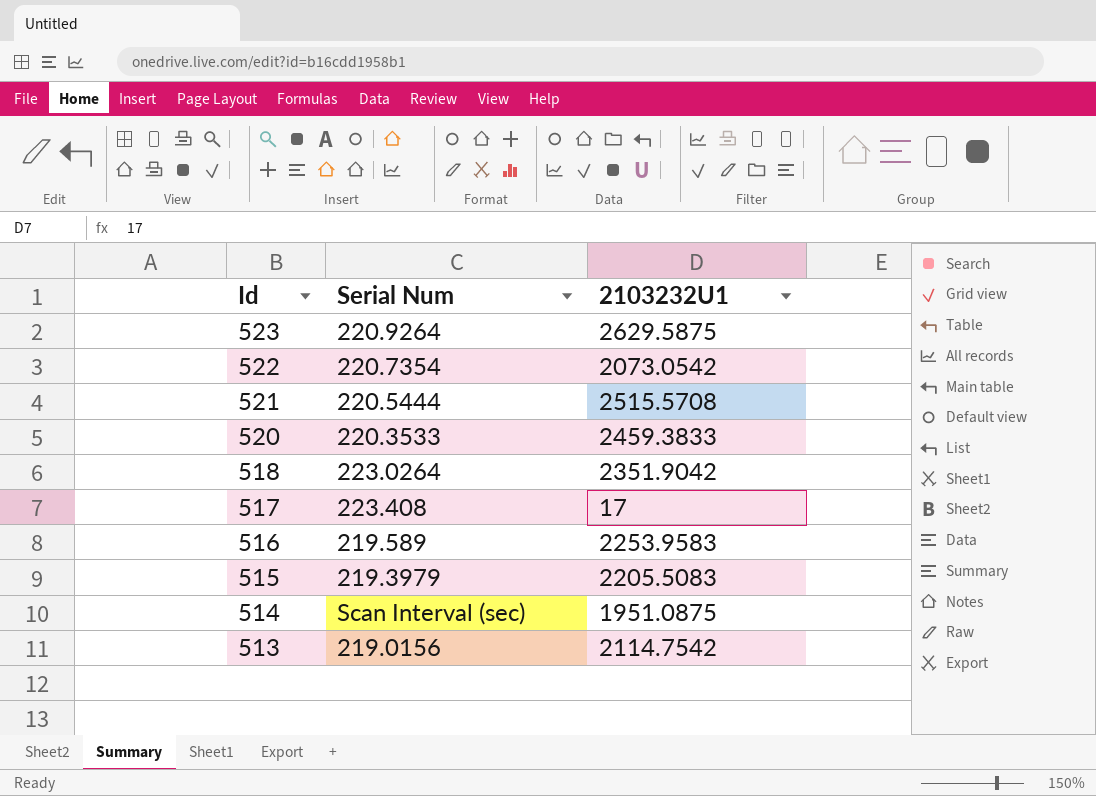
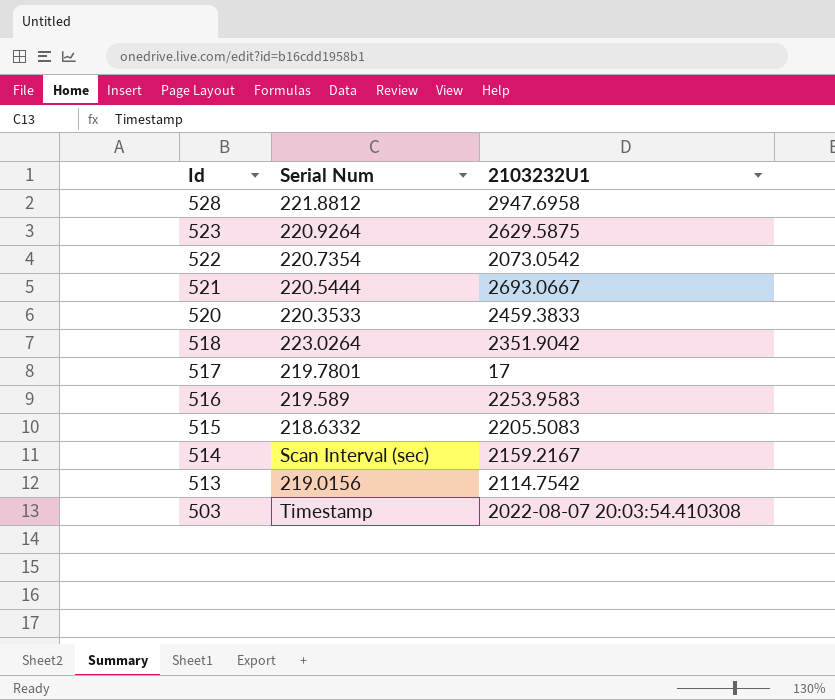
row 528: none -> 221.8812 | 2947.6958
521 | 2103232U1: 2515.5708 -> 2693.0667
517 | Serial Num: 223.408 -> 219.7801
515 | Serial Num: 219.3979 -> 218.6332
514 | 2103232U1: 1951.0875 -> 2159.2167
row 503: none -> Timestamp | 2022-08-07 20:03:54.410308

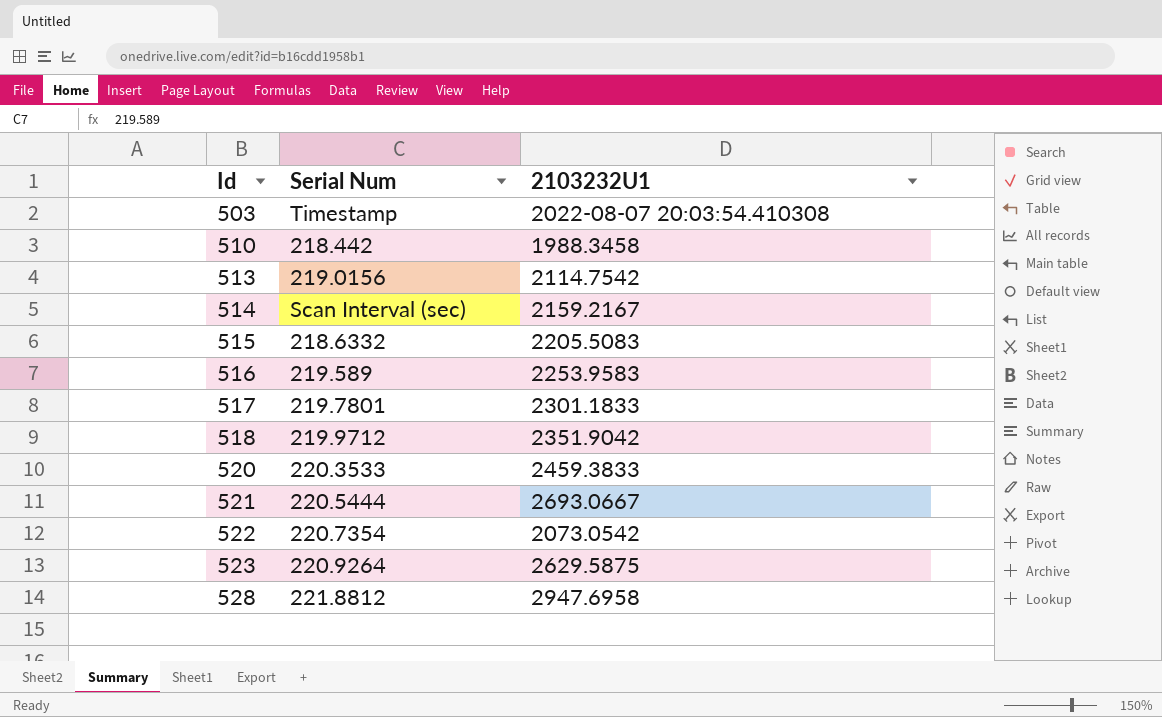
row order: Id descending -> Id ascending
row 510: none -> 218.442 | 1988.3458
517 | 2103232U1: 17 -> 2301.1833
518 | Serial Num: 223.0264 -> 219.9712

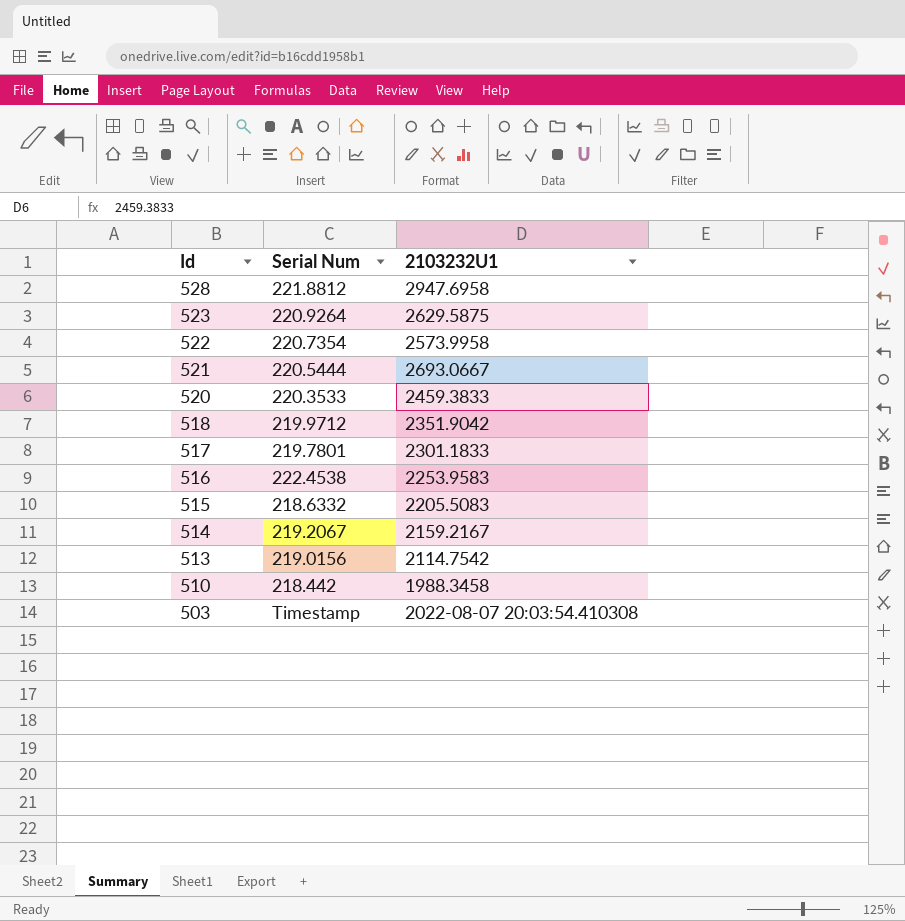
row order: Id ascending -> Id descending
522 | 2103232U1: 2073.0542 -> 2573.9958
516 | Serial Num: 219.589 -> 222.4538
514 | Serial Num: Scan Interval (sec) -> 219.2067

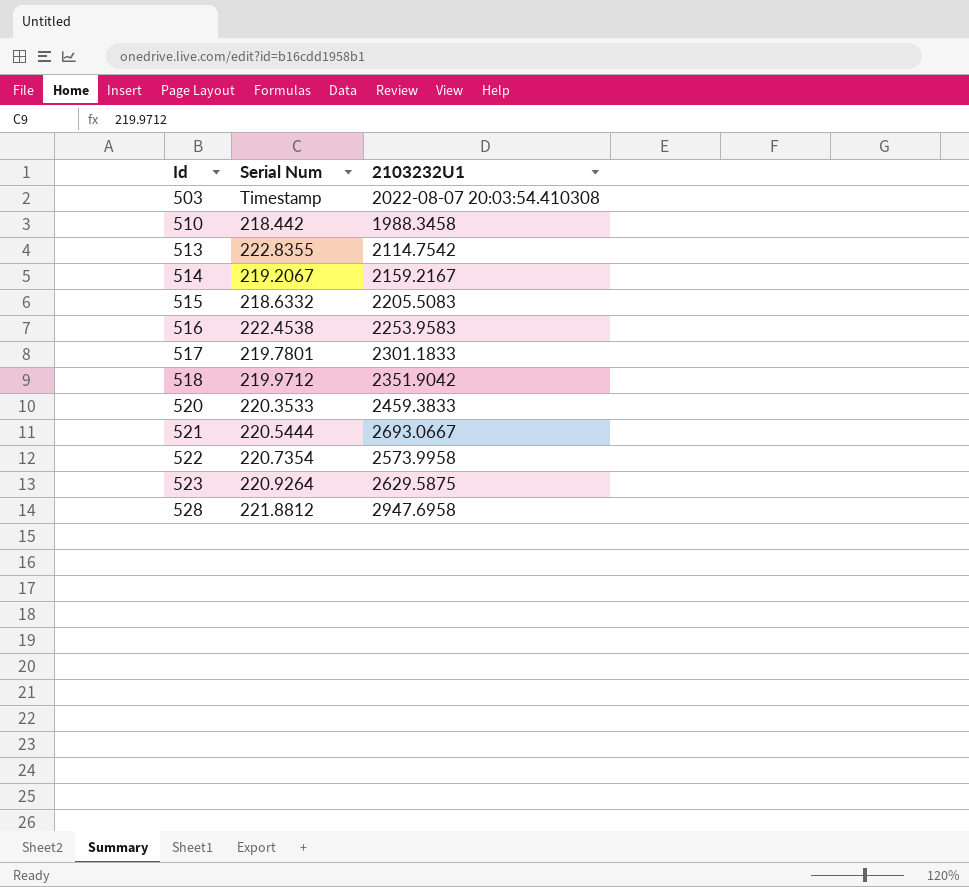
row order: Id descending -> Id ascending
513 | Serial Num: 219.0156 -> 222.8355

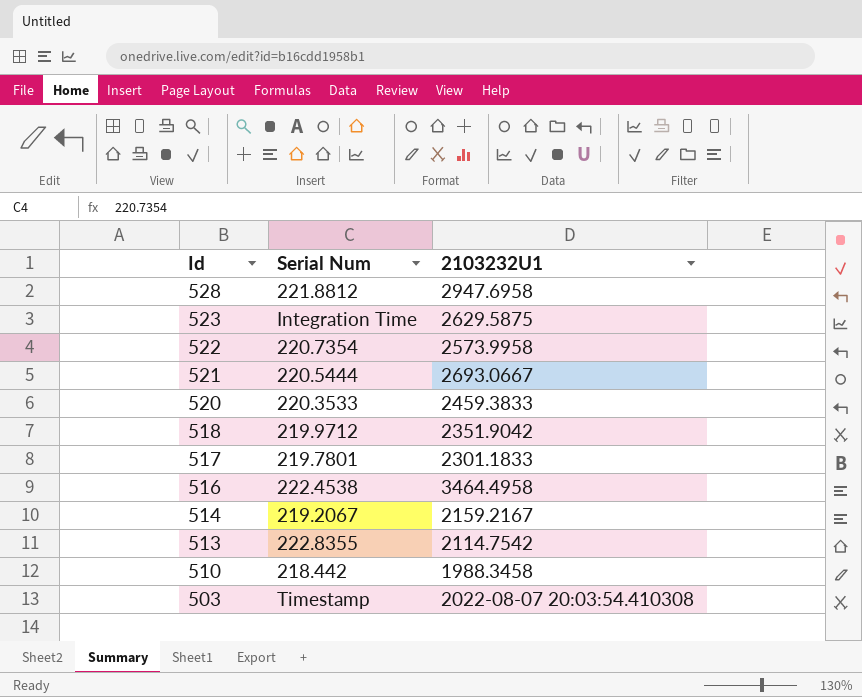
row order: Id ascending -> Id descending
row 515: 218.6332 | 2205.5083 -> none
523 | Serial Num: 220.9264 -> Integration Time
516 | 2103232U1: 2253.9583 -> 3464.4958

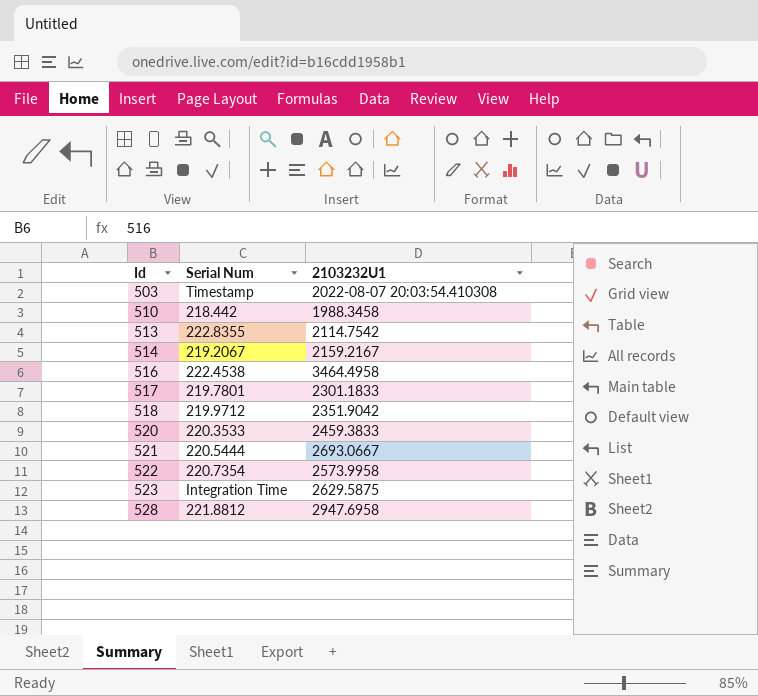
row order: Id descending -> Id ascending

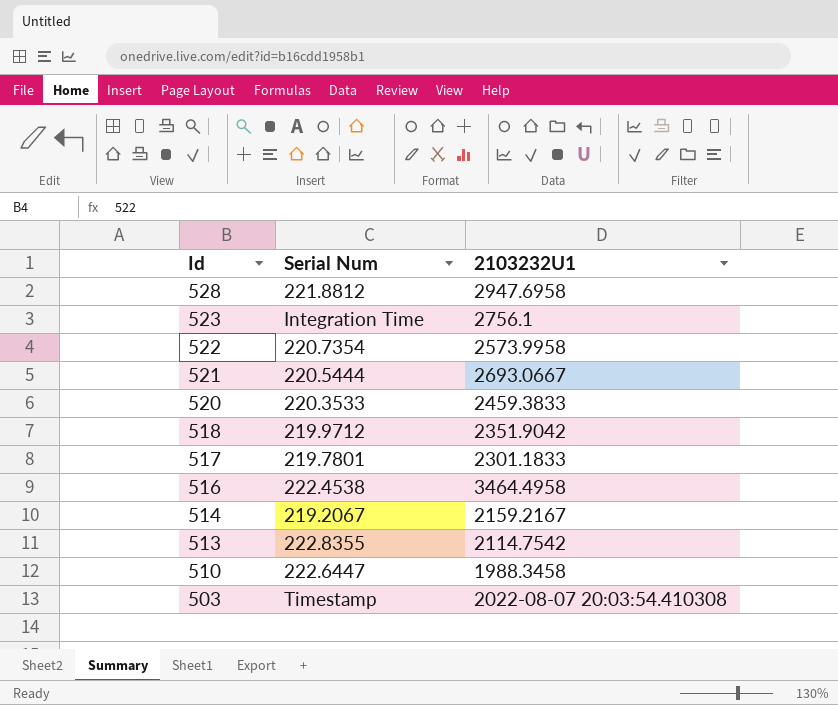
row order: Id ascending -> Id descending
523 | 2103232U1: 2629.5875 -> 2756.1
510 | Serial Num: 218.442 -> 222.6447

